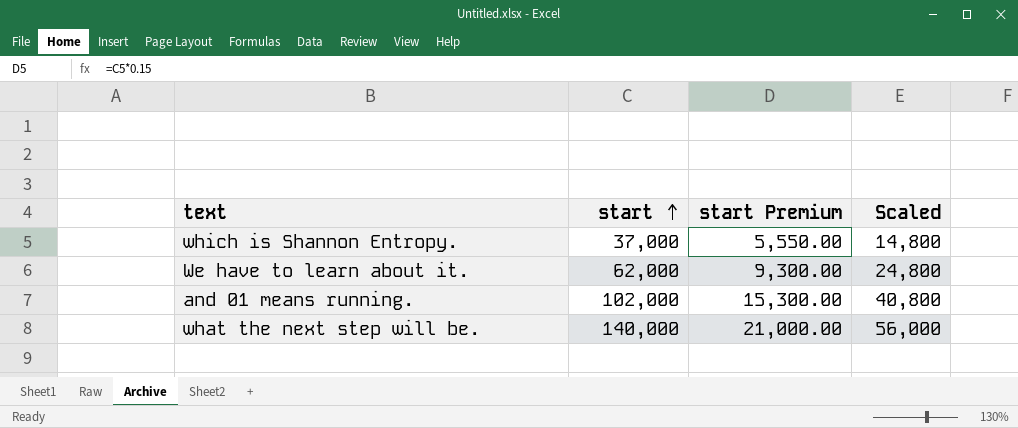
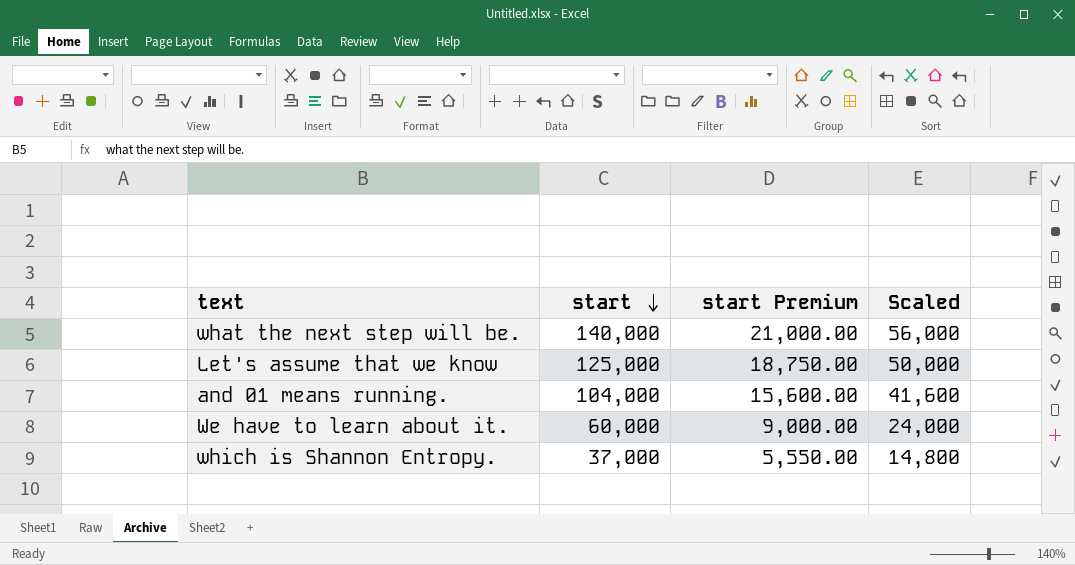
row order: start ascending -> start descending
row Let's assume that we know: none -> 125,000 | 18,750.00 | 50,000
and 01 means running. | start: 102,000 -> 104,000
and 01 means running. | start Premium: 15,300.00 -> 15,600.00
and 01 means running. | Scaled: 40,800 -> 41,600
We have to learn about it. | start: 62,000 -> 60,000
We have to learn about it. | start Premium: 9,300.00 -> 9,000.00
We have to learn about it. | Scaled: 24,800 -> 24,000

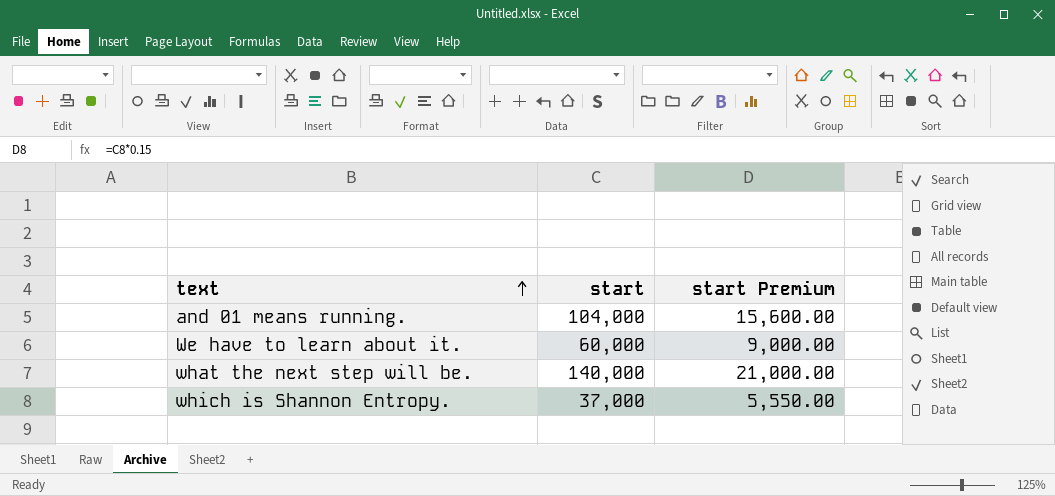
row order: start descending -> text ascending
column Scaled | formula: [start] * 0.4 -> none
row Let's assume that we know: 125,000 | 18,750.00 | 50,000 -> none

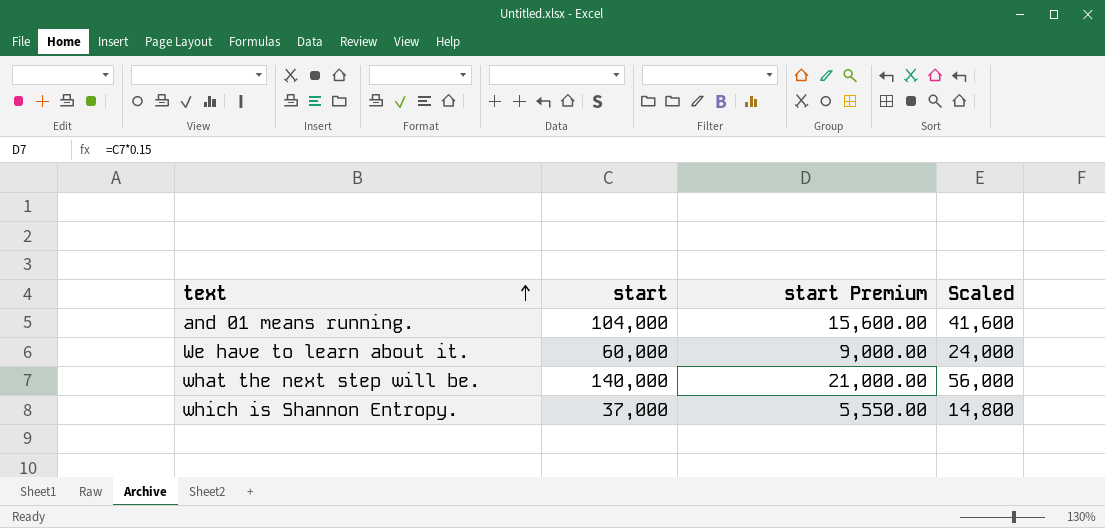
column Scaled | formula: none -> [start] * 0.4

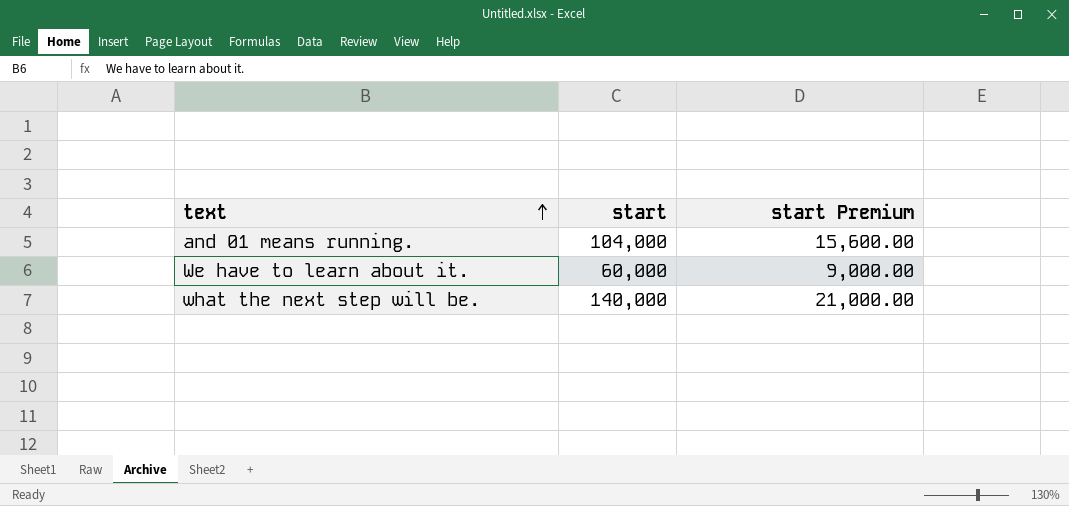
column Scaled | formula: [start] * 0.4 -> none
row which is Shannon Entropy.: 37,000 | 5,550.00 | 14,800 -> none

